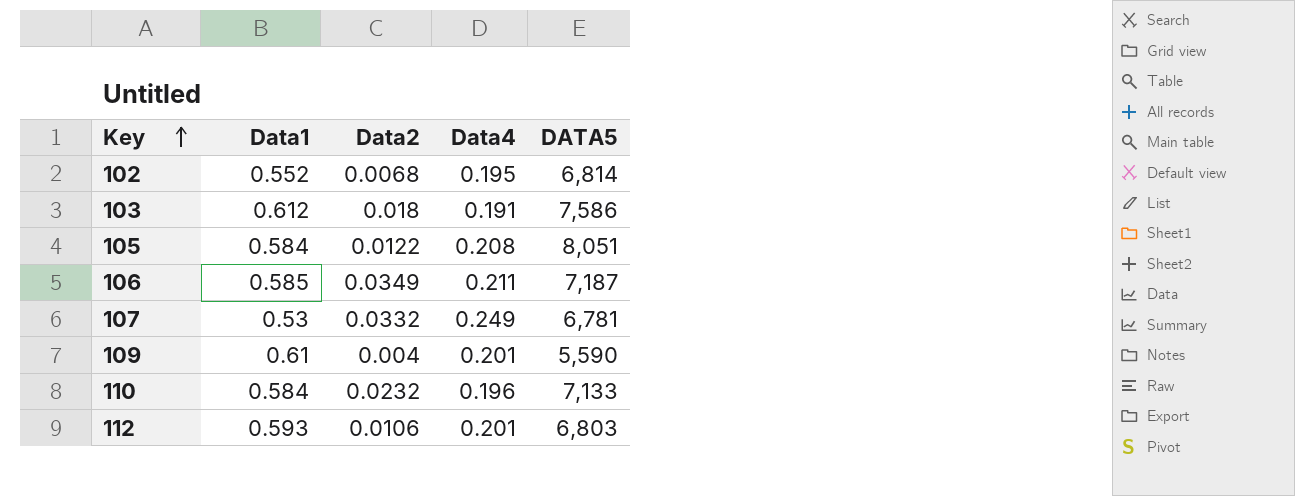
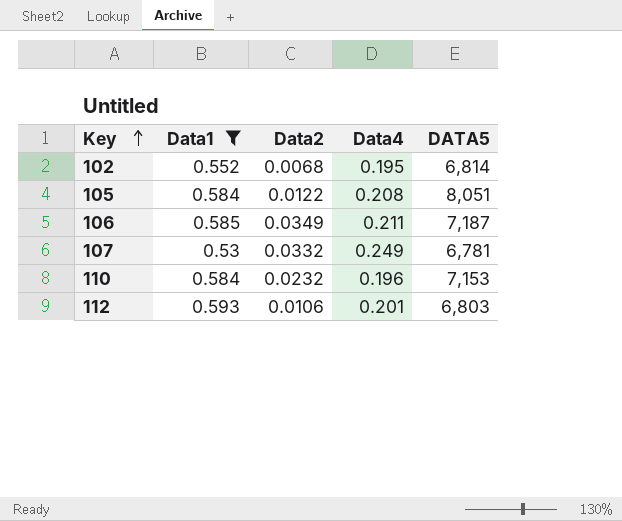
filter: none -> Data1 <= 0.593
110 | DATA5: 7,133 -> 7,153

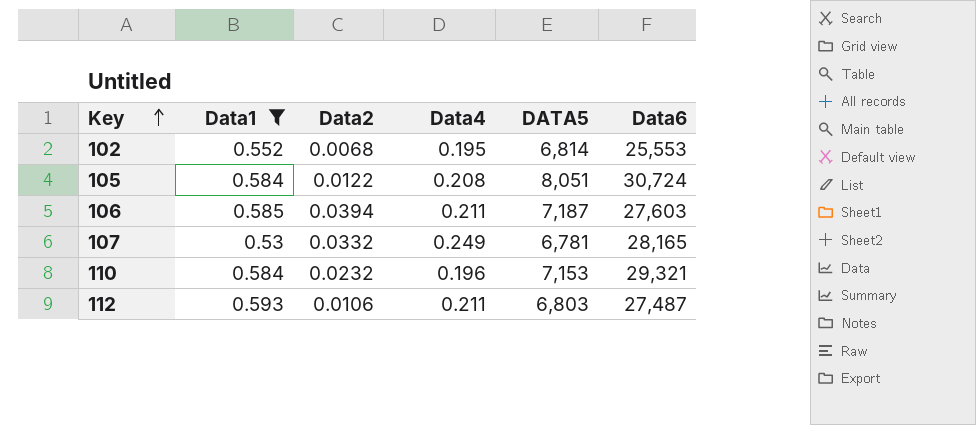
column Data6 | position: none -> 6
106 | Data2: 0.0349 -> 0.0394
112 | Data4: 0.201 -> 0.211

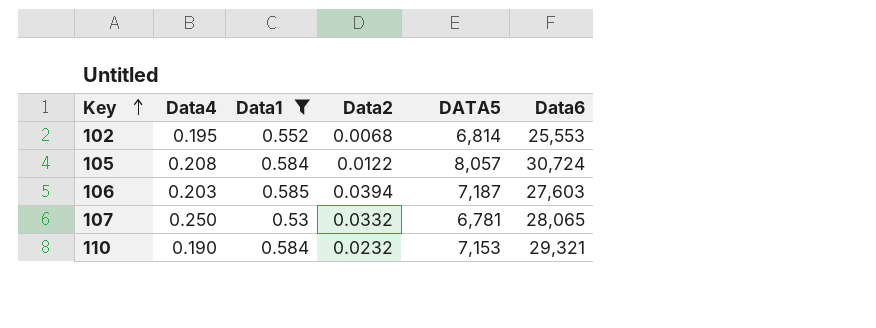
column Data4 | position: 4 -> 2
row 112: 0.593 | 0.0106 | 0.211 | 6,803 | 27,487 -> none
105 | DATA5: 8,051 -> 8,057
106 | Data4: 0.211 -> 0.203
107 | Data4: 0.249 -> 0.250
107 | Data6: 28,165 -> 28,065
110 | Data4: 0.196 -> 0.190

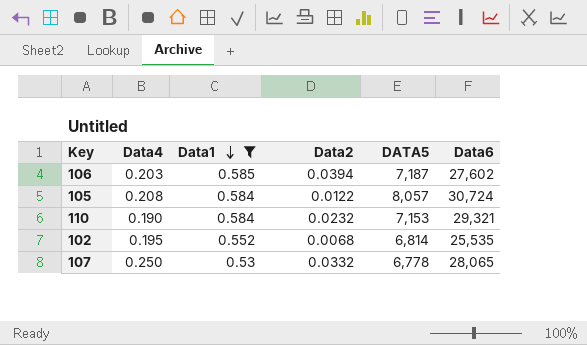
row order: Key ascending -> Data1 descending
106 | Data6: 27,603 -> 27,602
102 | Data6: 25,553 -> 25,535
107 | DATA5: 6,781 -> 6,778

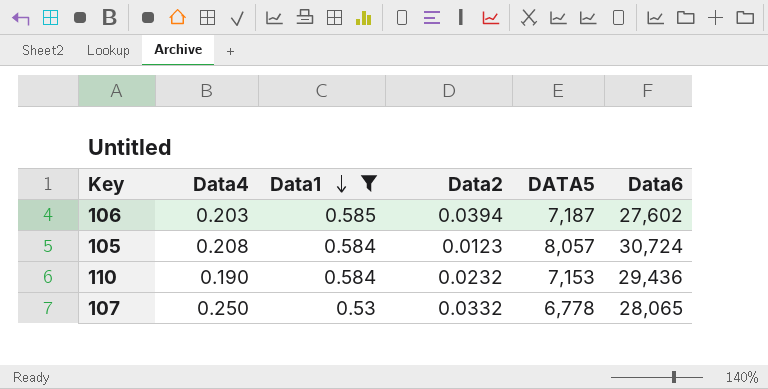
row 102: 0.195 | 0.552 | 0.0068 | 6,814 | 25,535 -> none
105 | Data2: 0.0122 -> 0.0123
110 | Data6: 29,321 -> 29,436

